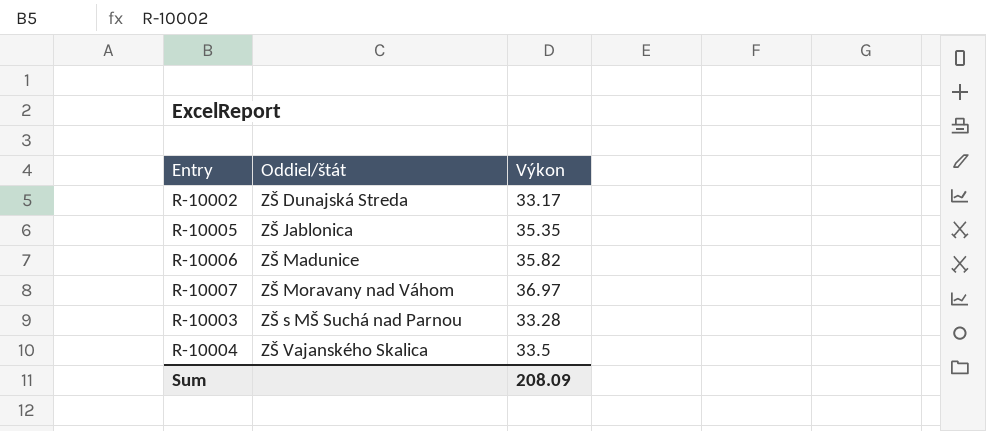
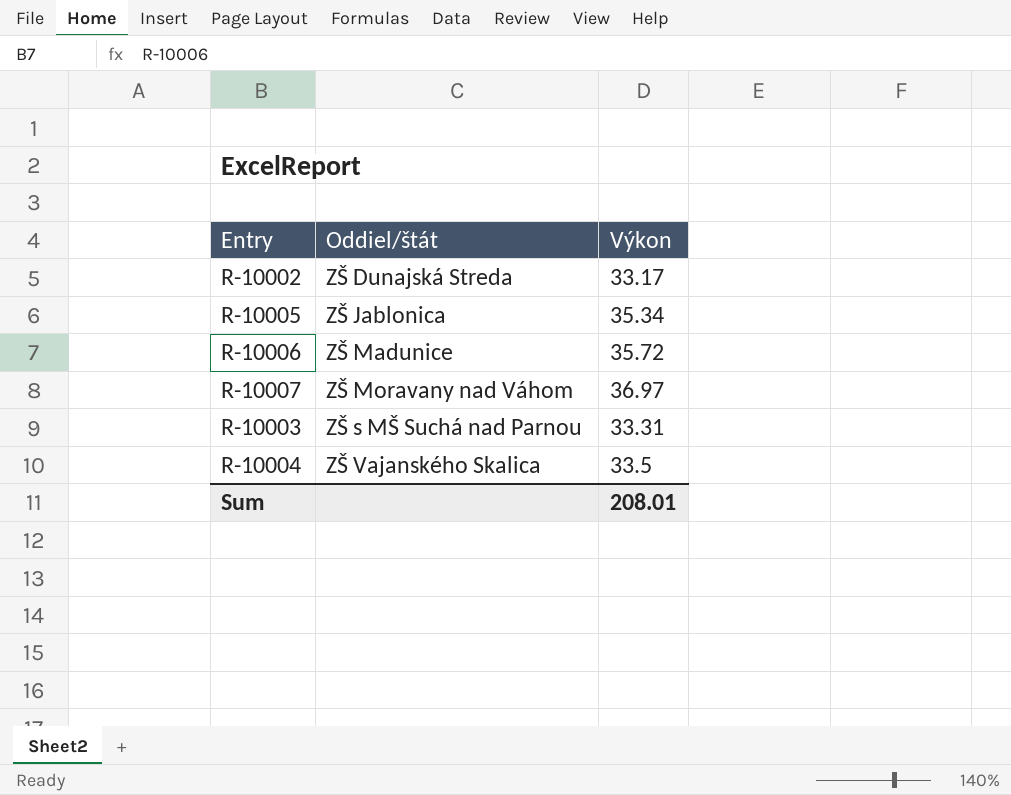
R-10005 | Výkon: 35.35 -> 35.34
R-10006 | Výkon: 35.82 -> 35.72
R-10003 | Výkon: 33.28 -> 33.31
Sum | Výkon: 208.09 -> 208.01

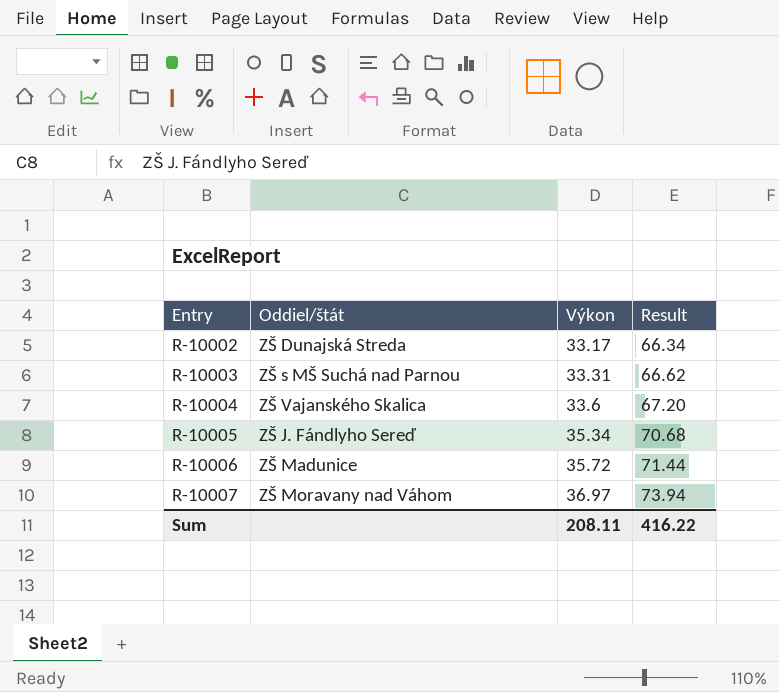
row order: Oddiel/štát ascending -> Entry ascending
column Result | formula: none -> [Výkon] * 2
R-10004 | Výkon: 33.5 -> 33.6
R-10005 | Oddiel/štát: ZŠ Jablonica -> ZŠ J. Fándlyho Sereď
Sum | Výkon: 208.01 -> 208.11

